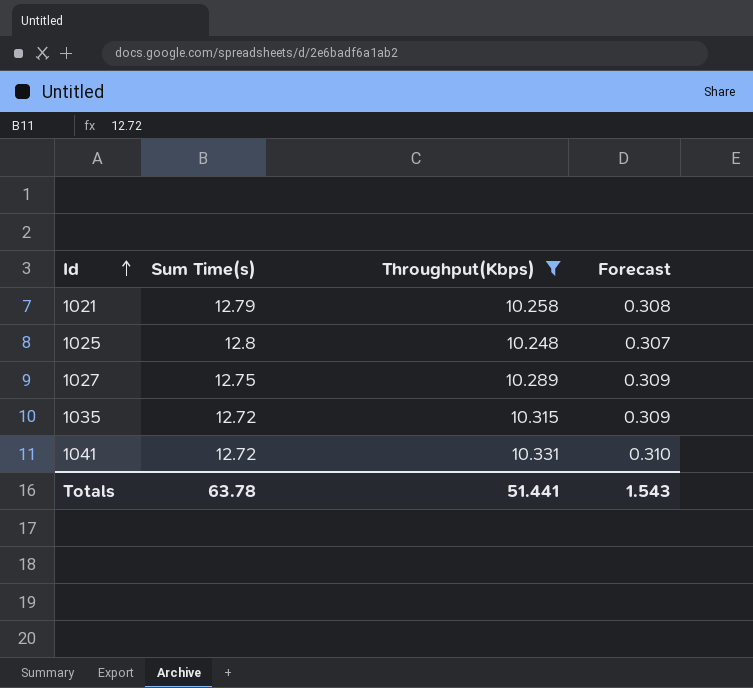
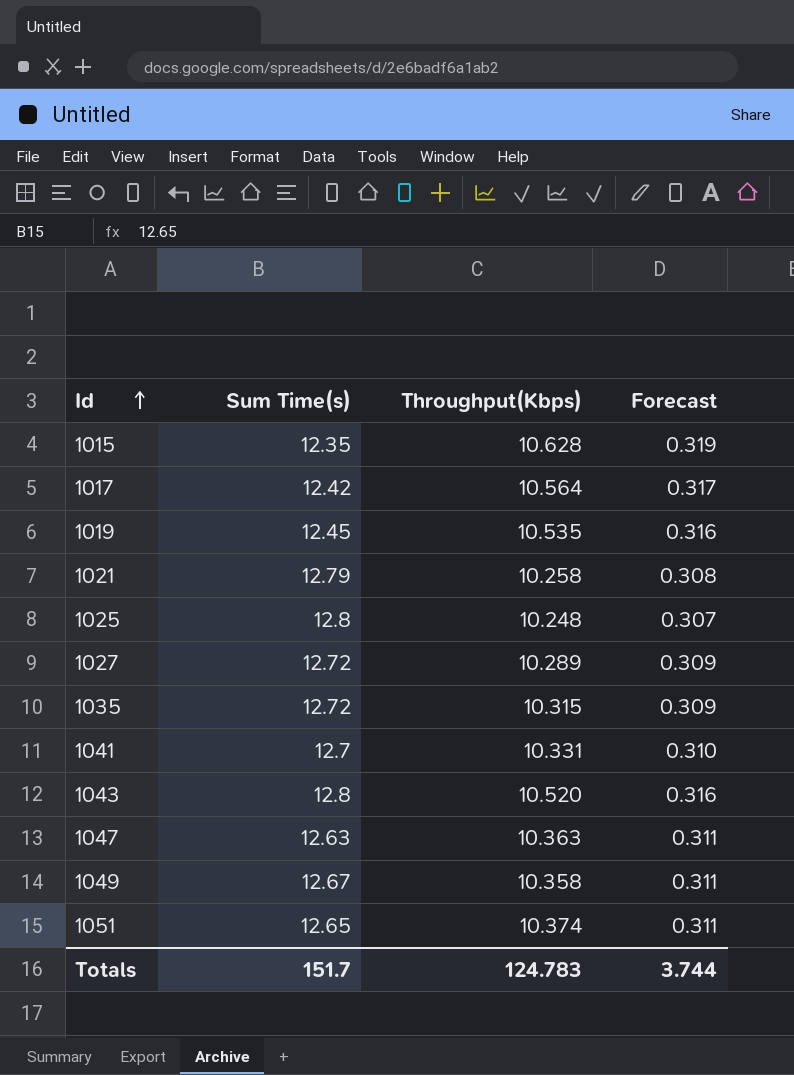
filter: Throughput(Kbps) <= 10.331 -> none
1027 | Sum Time(s): 12.75 -> 12.72
1041 | Sum Time(s): 12.72 -> 12.7
Totals | Sum Time(s): 63.78 -> 151.7
Totals | Throughput(Kbps): 51.441 -> 124.783
Totals | Forecast: 1.543 -> 3.744

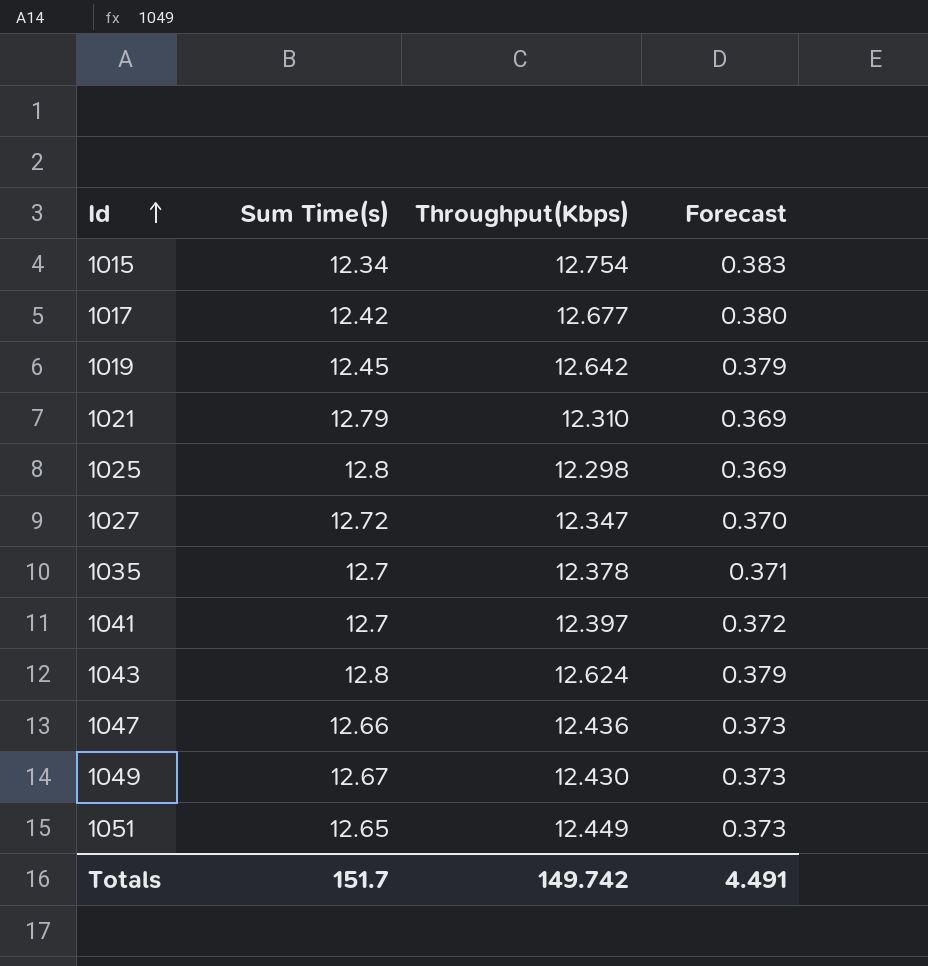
1015 | Sum Time(s): 12.35 -> 12.34
1015 | Throughput(Kbps): 10.628 -> 12.754
1015 | Forecast: 0.319 -> 0.383
1017 | Throughput(Kbps): 10.564 -> 12.677
1017 | Forecast: 0.317 -> 0.380
1019 | Throughput(Kbps): 10.535 -> 12.642
1019 | Forecast: 0.316 -> 0.379
1021 | Throughput(Kbps): 10.258 -> 12.310
1021 | Forecast: 0.308 -> 0.369
1025 | Throughput(Kbps): 10.248 -> 12.298
1025 | Forecast: 0.307 -> 0.369
1027 | Throughput(Kbps): 10.289 -> 12.347
1027 | Forecast: 0.309 -> 0.370
1035 | Sum Time(s): 12.72 -> 12.7
1035 | Throughput(Kbps): 10.315 -> 12.378
1035 | Forecast: 0.309 -> 0.371
1041 | Throughput(Kbps): 10.331 -> 12.397
1041 | Forecast: 0.310 -> 0.372
1043 | Throughput(Kbps): 10.520 -> 12.624
1043 | Forecast: 0.316 -> 0.379
1047 | Sum Time(s): 12.63 -> 12.66
1047 | Throughput(Kbps): 10.363 -> 12.436
1047 | Forecast: 0.311 -> 0.373
1049 | Throughput(Kbps): 10.358 -> 12.430
1049 | Forecast: 0.311 -> 0.373
1051 | Throughput(Kbps): 10.374 -> 12.449
1051 | Forecast: 0.311 -> 0.373
Totals | Throughput(Kbps): 124.783 -> 149.742
Totals | Forecast: 3.744 -> 4.491

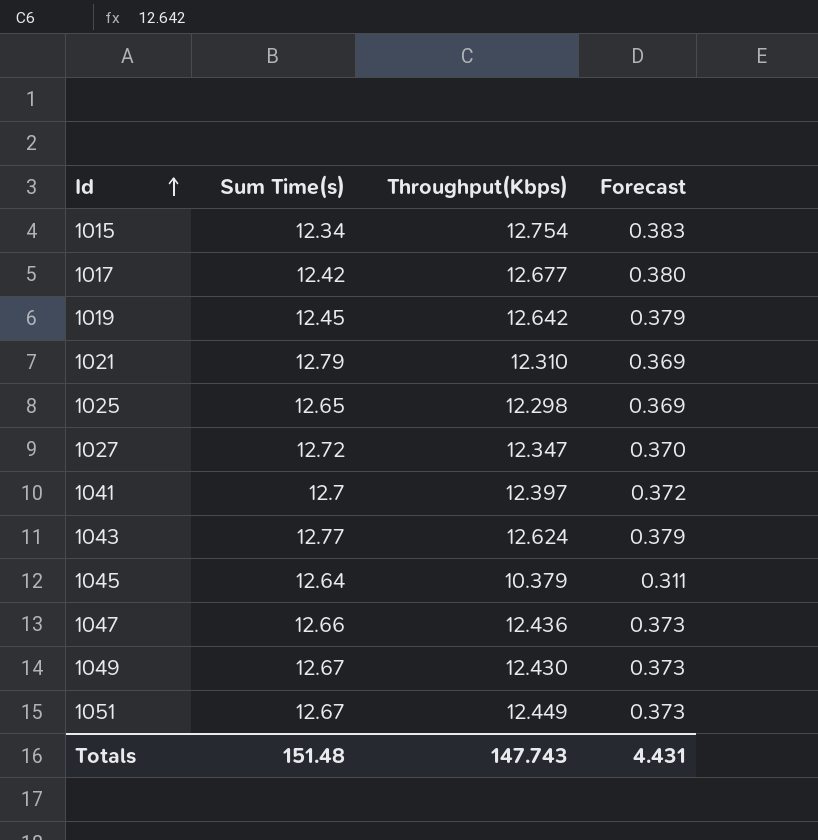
row 1035: 12.7 | 12.378 | 0.371 -> none
1025 | Sum Time(s): 12.8 -> 12.65
1043 | Sum Time(s): 12.8 -> 12.77
row 1045: none -> 12.64 | 10.379 | 0.311
1051 | Sum Time(s): 12.65 -> 12.67
Totals | Sum Time(s): 151.7 -> 151.48
Totals | Throughput(Kbps): 149.742 -> 147.743
Totals | Forecast: 4.491 -> 4.431

